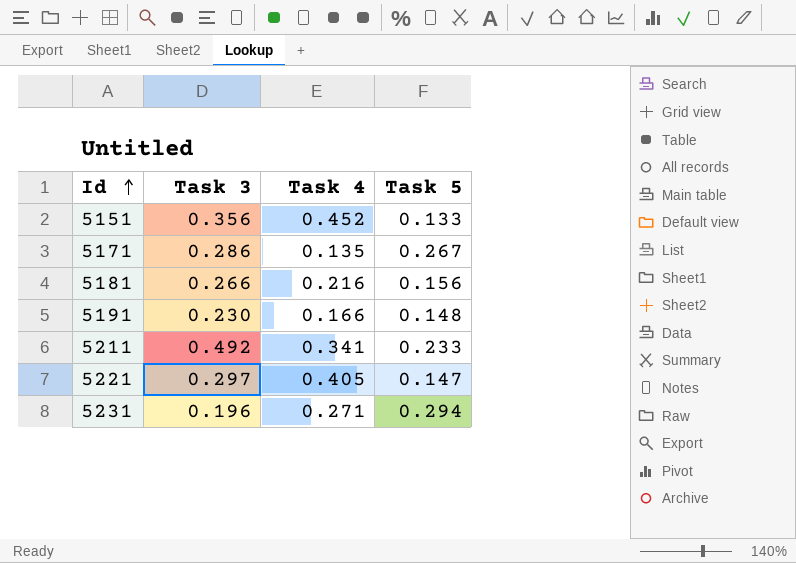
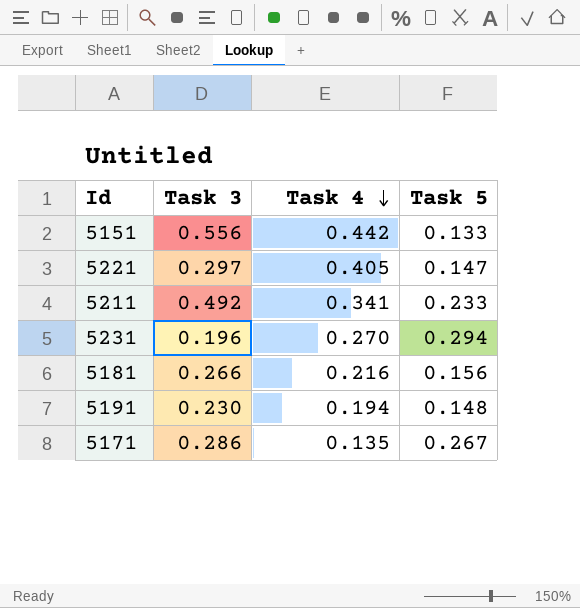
row order: Id ascending -> Task 4 descending
5151 | Task 3: 0.356 -> 0.556
5151 | Task 4: 0.452 -> 0.442
5231 | Task 4: 0.271 -> 0.270
5191 | Task 4: 0.166 -> 0.194

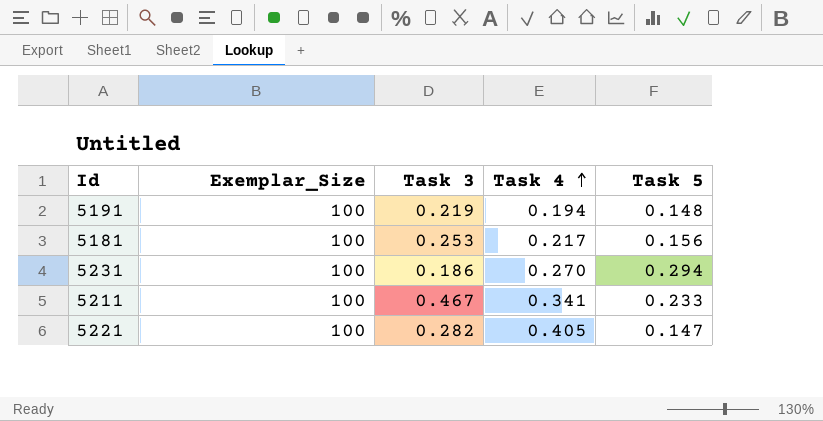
row order: Task 4 descending -> Task 4 ascending
column Exemplar_Size | position: none -> 2
row 5151: 0.556 | 0.442 | 0.133 -> none
row 5171: 0.286 | 0.135 | 0.267 -> none
5191 | Task 3: 0.230 -> 0.219
5181 | Task 3: 0.266 -> 0.253
5181 | Task 4: 0.216 -> 0.217
5231 | Task 3: 0.196 -> 0.186
5211 | Task 3: 0.492 -> 0.467
5221 | Task 3: 0.297 -> 0.282

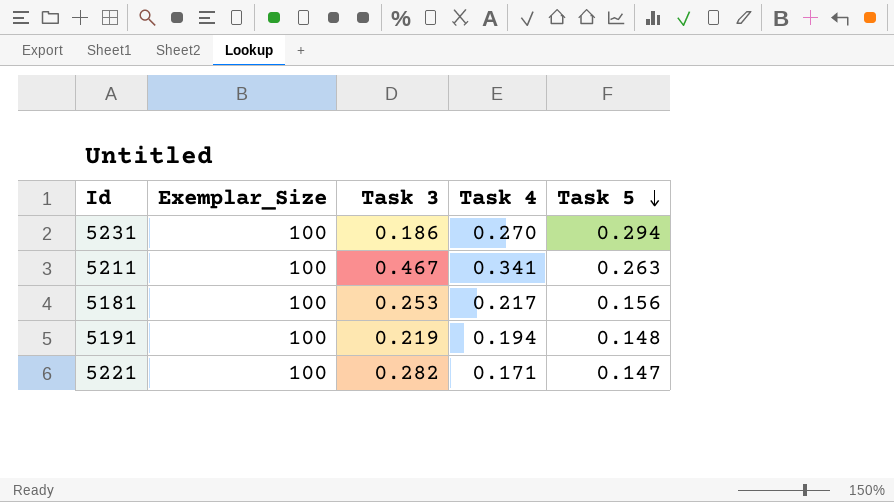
row order: Task 4 ascending -> Task 5 descending
5211 | Task 5: 0.233 -> 0.263
5221 | Task 4: 0.405 -> 0.171

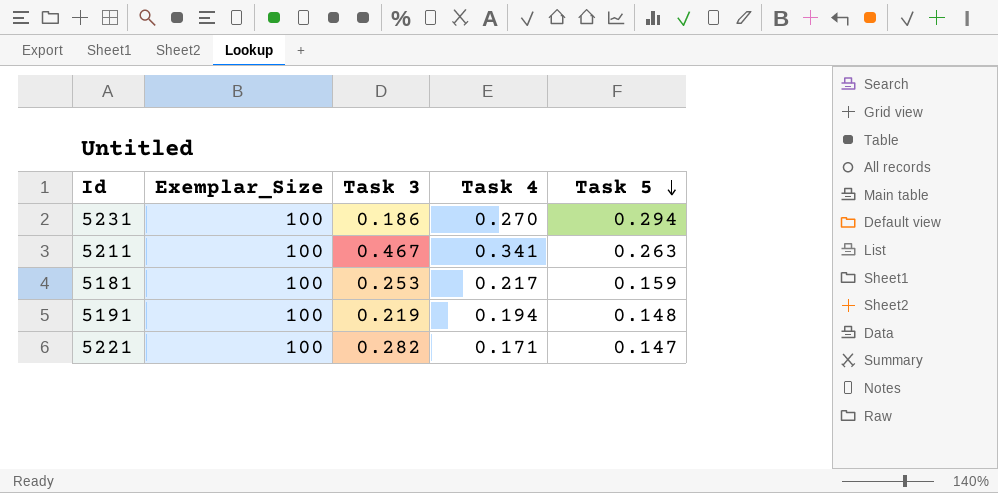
5181 | Task 5: 0.156 -> 0.159

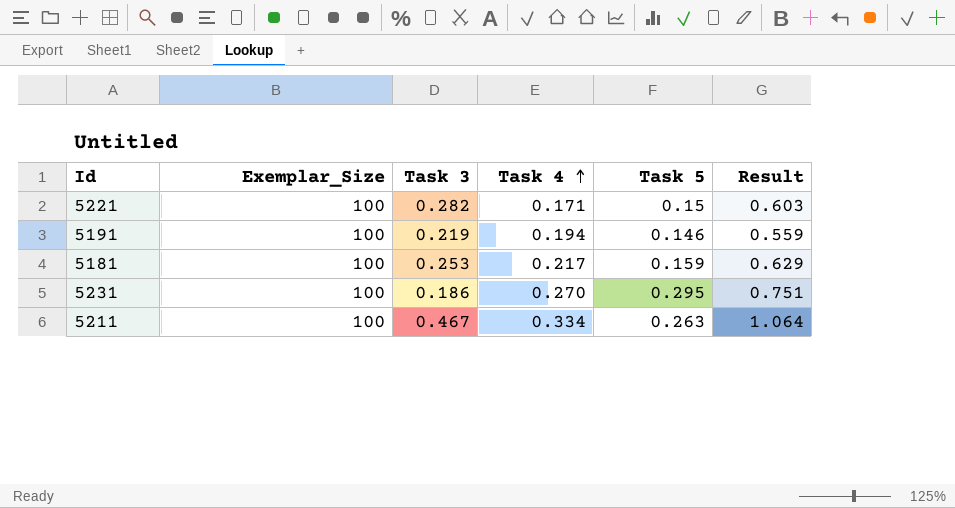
row order: Task 5 descending -> Task 4 ascending
column Result | formula: none -> [Task 3] + [Task 4] + [Task 5]
5221 | Task 5: 0.147 -> 0.15
5191 | Task 5: 0.148 -> 0.146
5231 | Task 5: 0.294 -> 0.295
5211 | Task 4: 0.341 -> 0.334

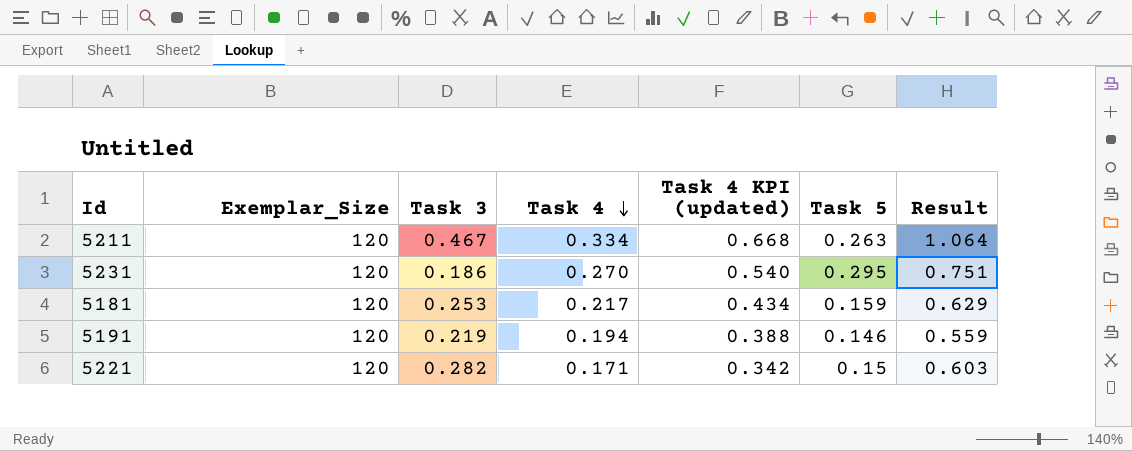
row order: Task 4 ascending -> Task 4 descending
column Task 4 KPI (updated) | formula: none -> [Task 4] * 2
5211 | Exemplar_Size: 100 -> 120
5231 | Exemplar_Size: 100 -> 120
5181 | Exemplar_Size: 100 -> 120
5191 | Exemplar_Size: 100 -> 120
5221 | Exemplar_Size: 100 -> 120

